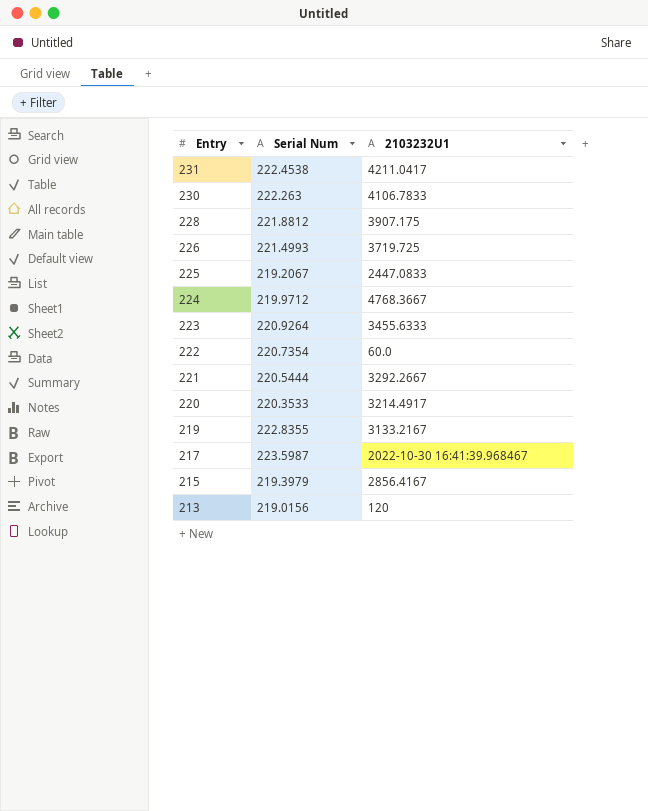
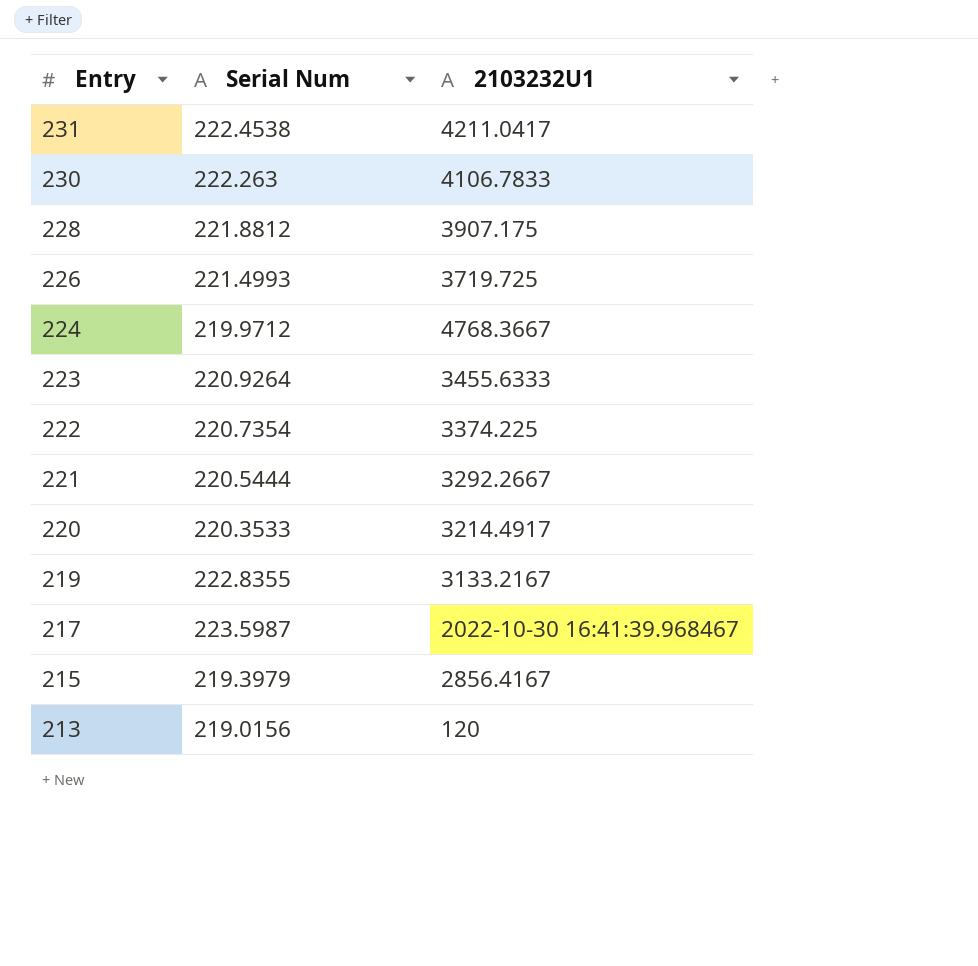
row 225: 219.2067 | 2447.0833 -> none
222 | 2103232U1: 60.0 -> 3374.225

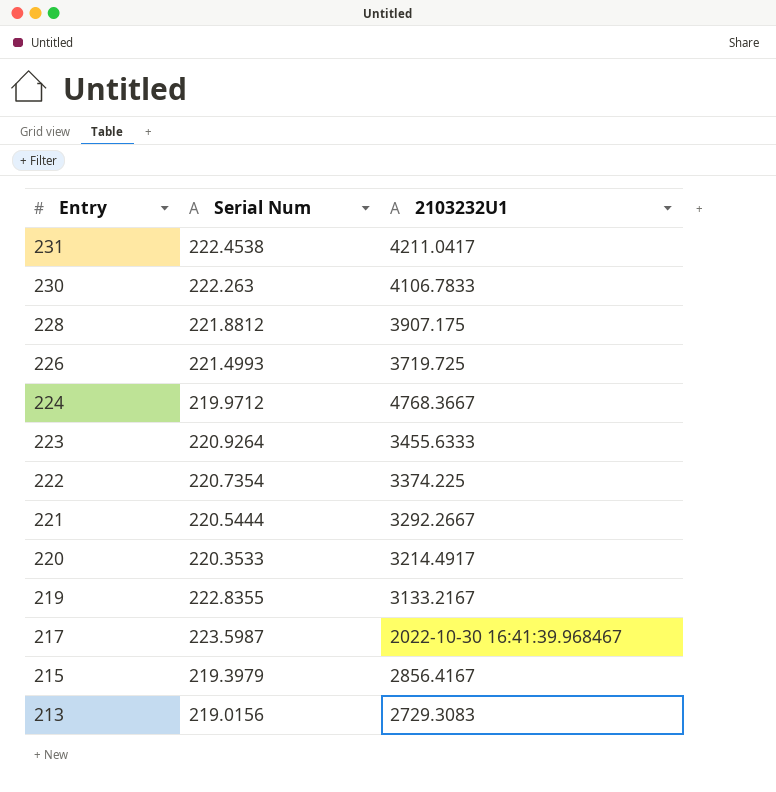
213 | 2103232U1: 120 -> 2729.3083

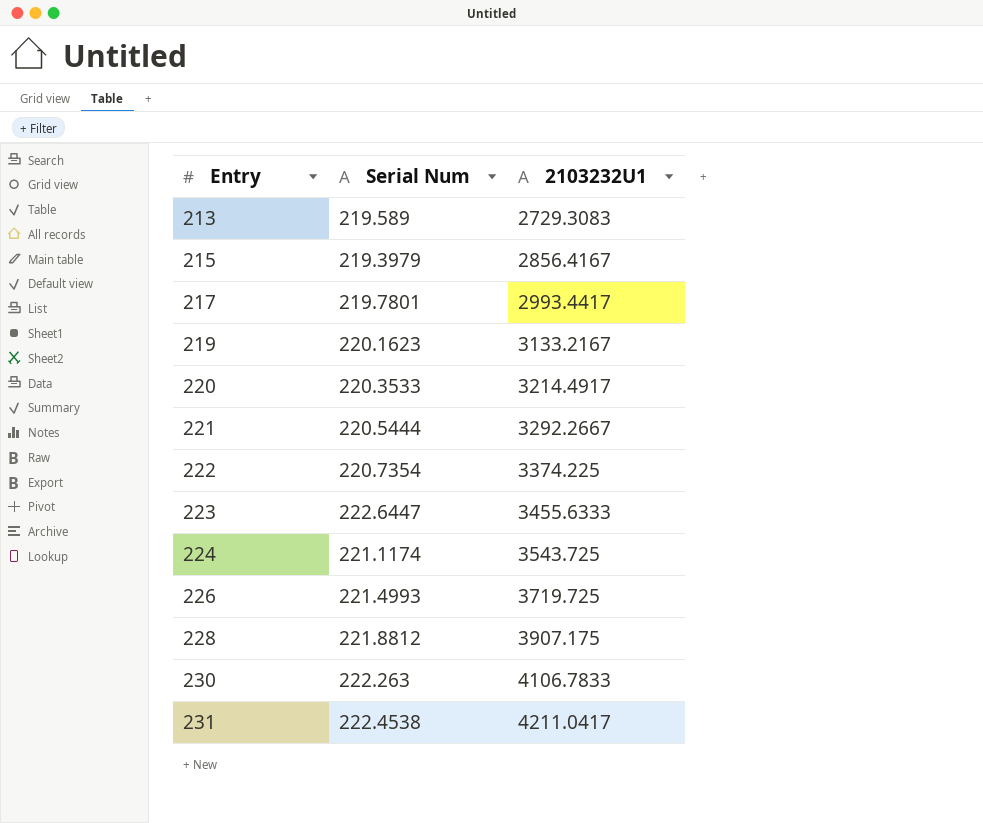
row order: Entry descending -> Entry ascending
213 | Serial Num: 219.0156 -> 219.589
217 | Serial Num: 223.5987 -> 219.7801
217 | 2103232U1: 2022-10-30 16:41:39.968467 -> 2993.4417
219 | Serial Num: 222.8355 -> 220.1623
223 | Serial Num: 220.9264 -> 222.6447
224 | Serial Num: 219.9712 -> 221.1174
224 | 2103232U1: 4768.3667 -> 3543.725

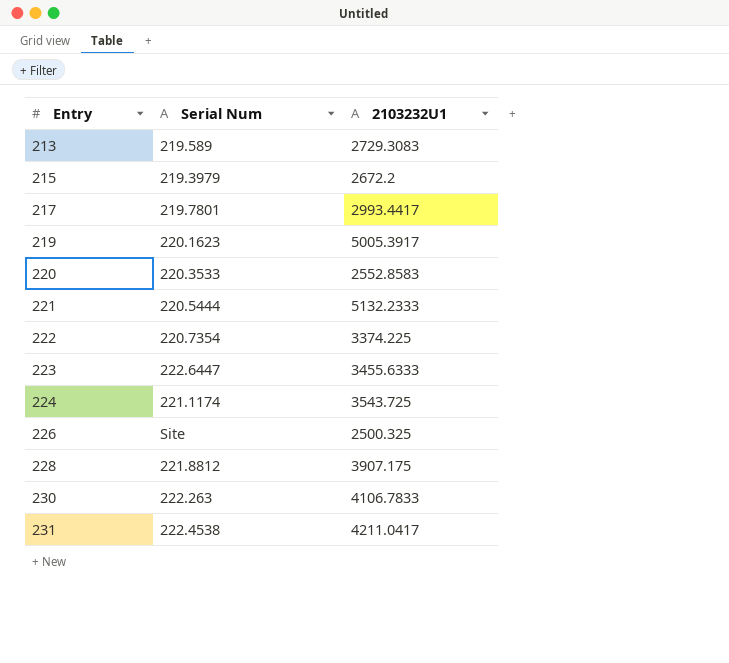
215 | 2103232U1: 2856.4167 -> 2672.2
219 | 2103232U1: 3133.2167 -> 5005.3917
220 | 2103232U1: 3214.4917 -> 2552.8583
221 | 2103232U1: 3292.2667 -> 5132.2333
226 | Serial Num: 221.4993 -> Site
226 | 2103232U1: 3719.725 -> 2500.325

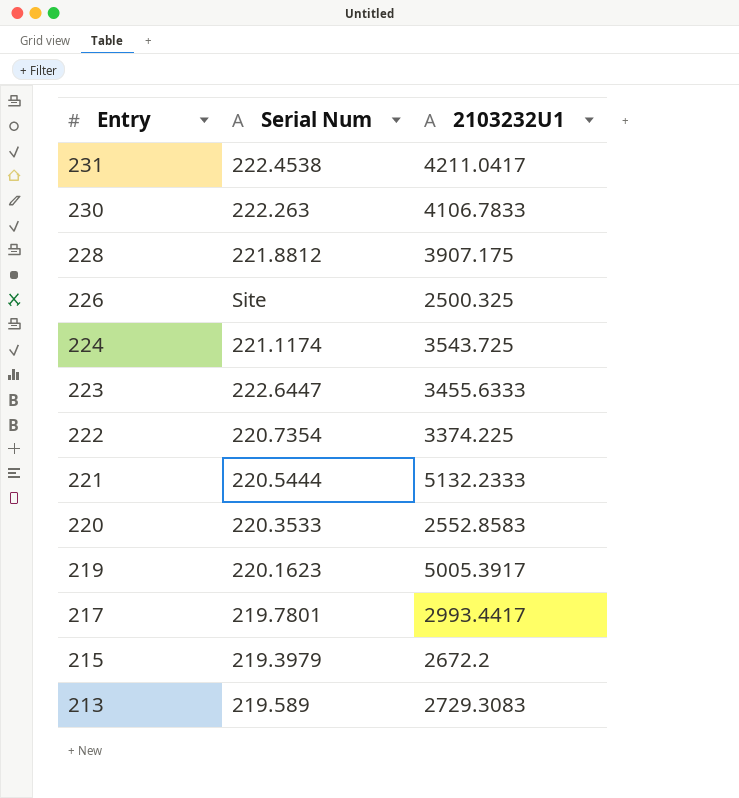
row order: Entry ascending -> Entry descending

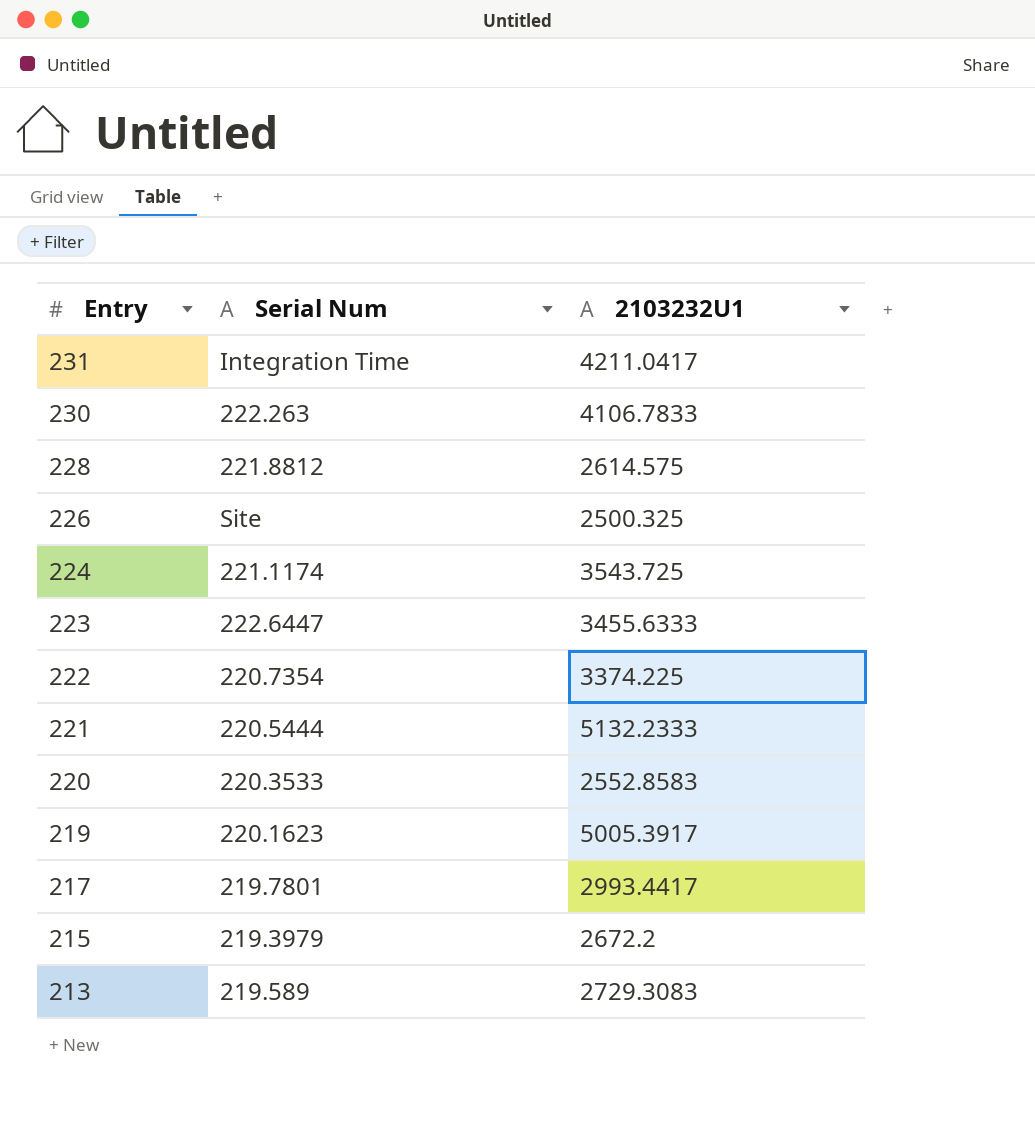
231 | Serial Num: 222.4538 -> Integration Time
228 | 2103232U1: 3907.175 -> 2614.575

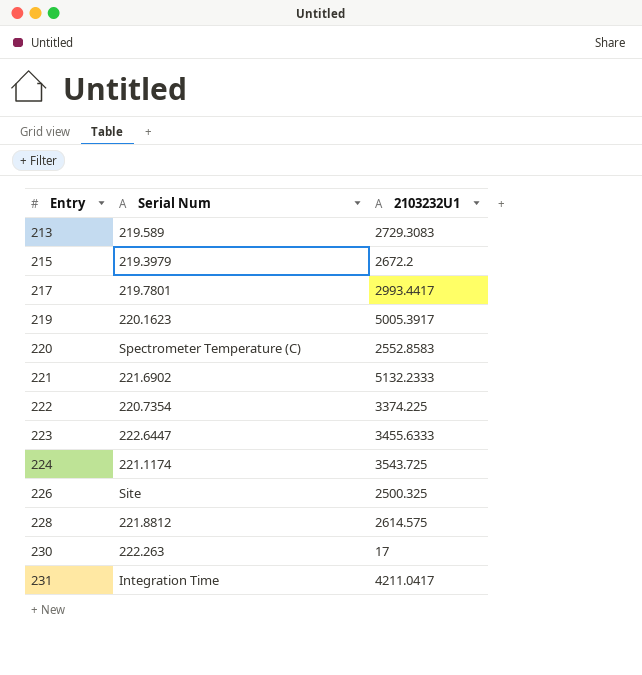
row order: Entry descending -> Entry ascending
220 | Serial Num: 220.3533 -> Spectrometer Temperature (C)
221 | Serial Num: 220.5444 -> 221.6902
230 | 2103232U1: 4106.7833 -> 17

